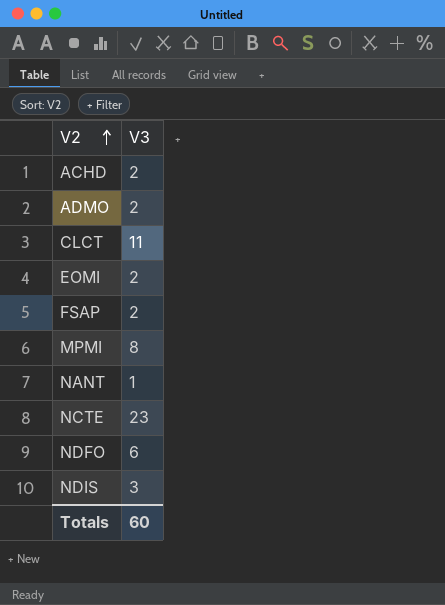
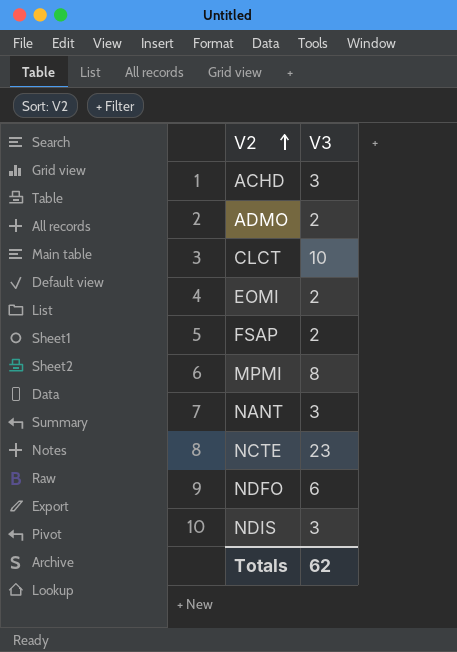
ACHD | V3: 2 -> 3
CLCT | V3: 11 -> 10
NANT | V3: 1 -> 3
Totals | V3: 60 -> 62

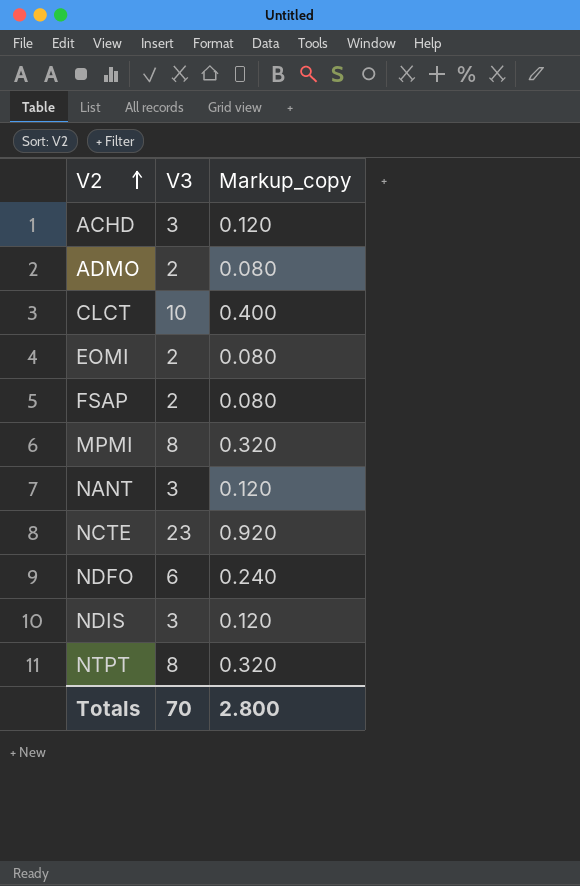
column Markup_copy | formula: none -> [V3] * 0.04
row NTPT: none -> 8 | 0.320
Totals | V3: 62 -> 70

